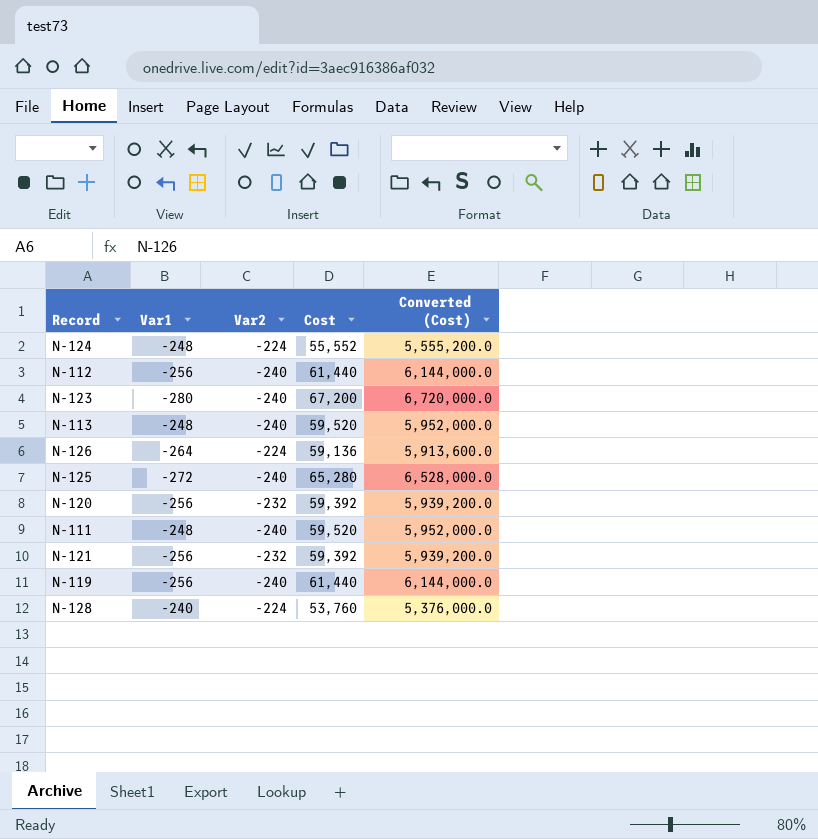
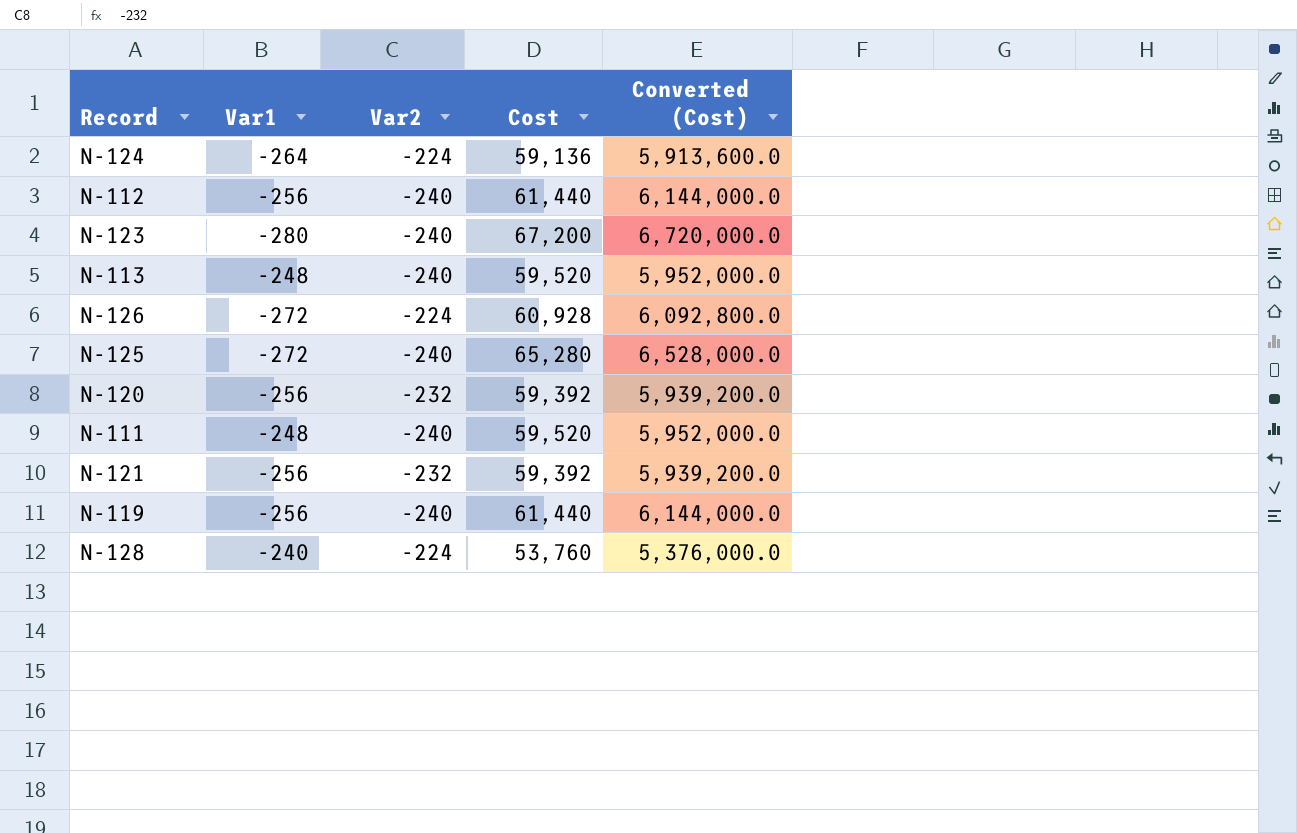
N-124 | Var1: -248 -> -264
N-124 | Cost: 55,552 -> 59,136
N-124 | Converted (Cost): 5,555,200.0 -> 5,913,600.0
N-126 | Var1: -264 -> -272
N-126 | Cost: 59,136 -> 60,928
N-126 | Converted (Cost): 5,913,600.0 -> 6,092,800.0

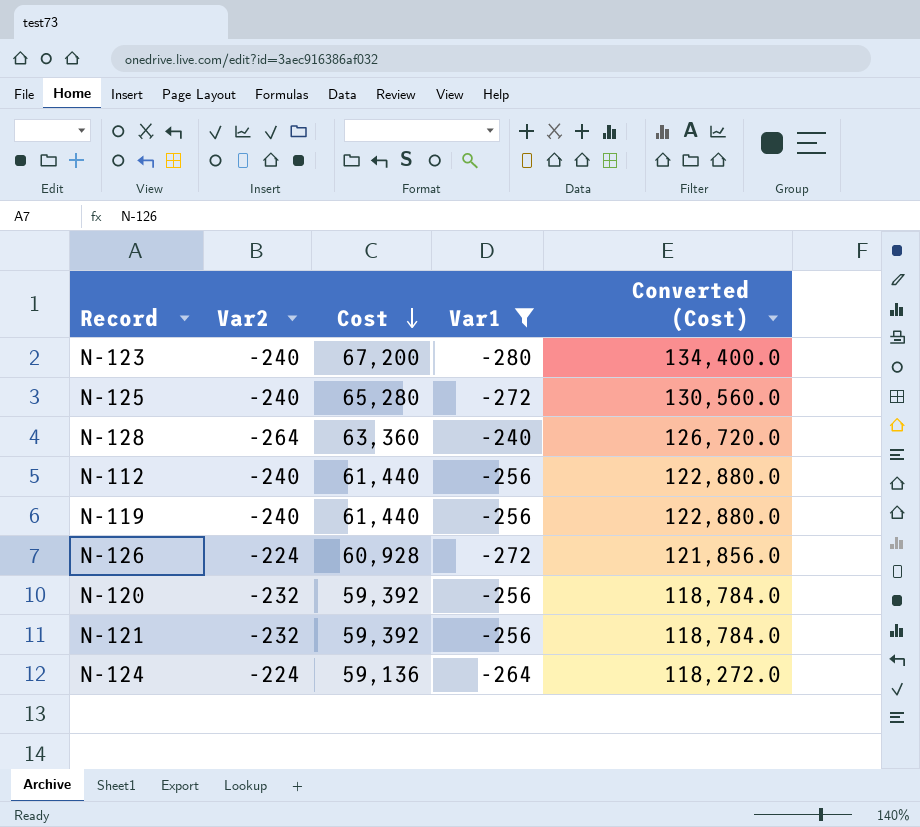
filter: none -> Var1 != -248
row order: none -> Cost descending
column Var1 | position: 2 -> 4
column Converted (Cost) | formula: [Cost] * 100 -> [Cost] * 2
N-128 | Var2: -224 -> -264
N-128 | Cost: 53,760 -> 63,360

